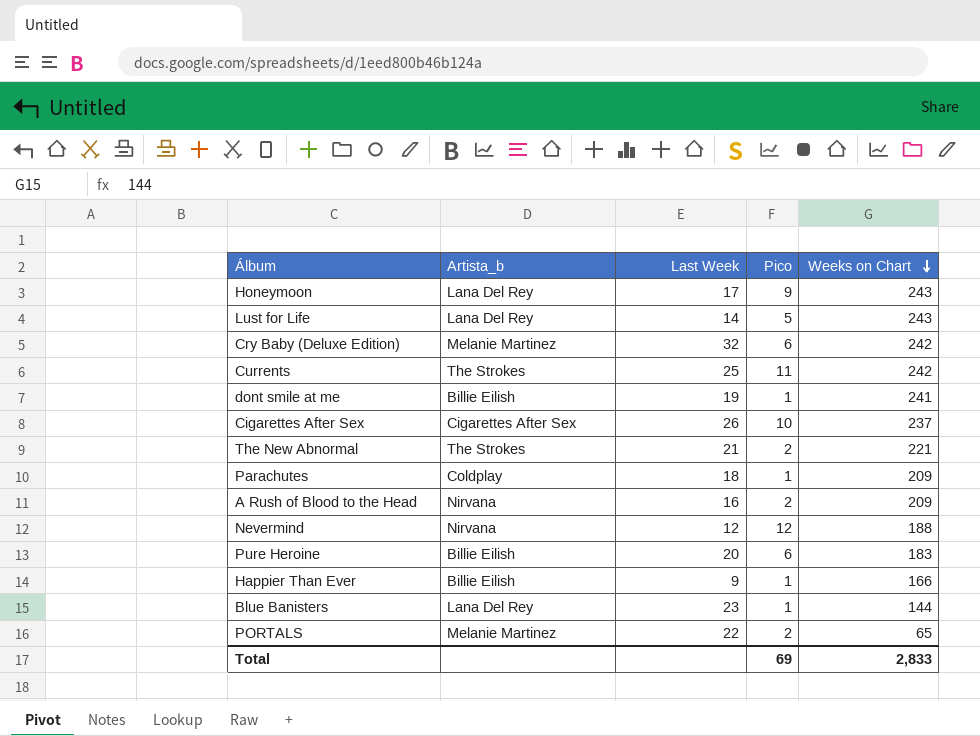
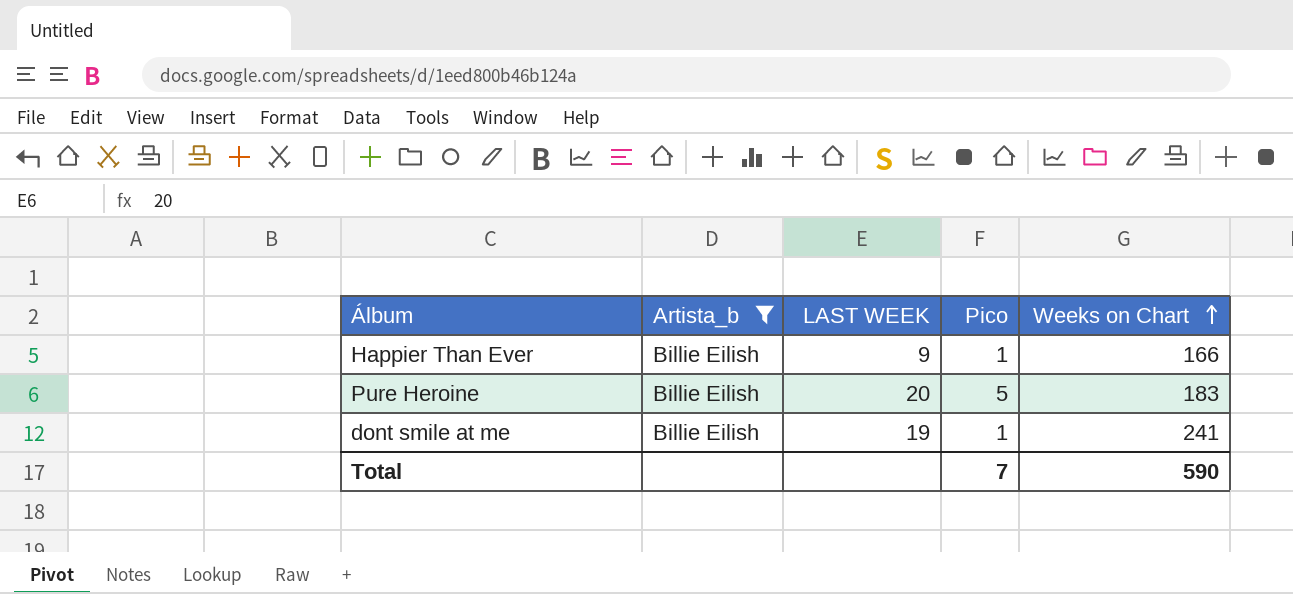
filter: none -> Artista_b = Billie Eilish
row order: Weeks on Chart descending -> Weeks on Chart ascending
column name: Last Week -> LAST WEEK
Pure Heroine | Pico: 6 -> 5
Total | Pico: 69 -> 7
Total | Weeks on Chart: 2,833 -> 590

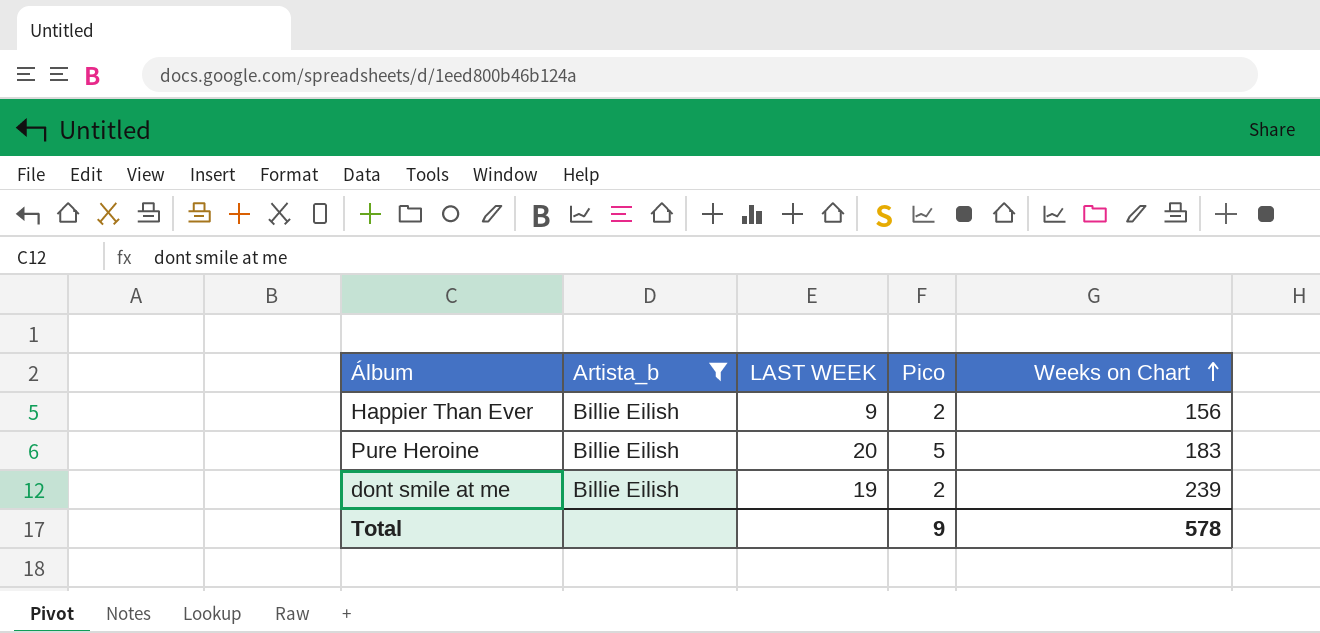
Happier Than Ever | Pico: 1 -> 2
Happier Than Ever | Weeks on Chart: 166 -> 156
dont smile at me | Pico: 1 -> 2
dont smile at me | Weeks on Chart: 241 -> 239
Total | Pico: 7 -> 9
Total | Weeks on Chart: 590 -> 578

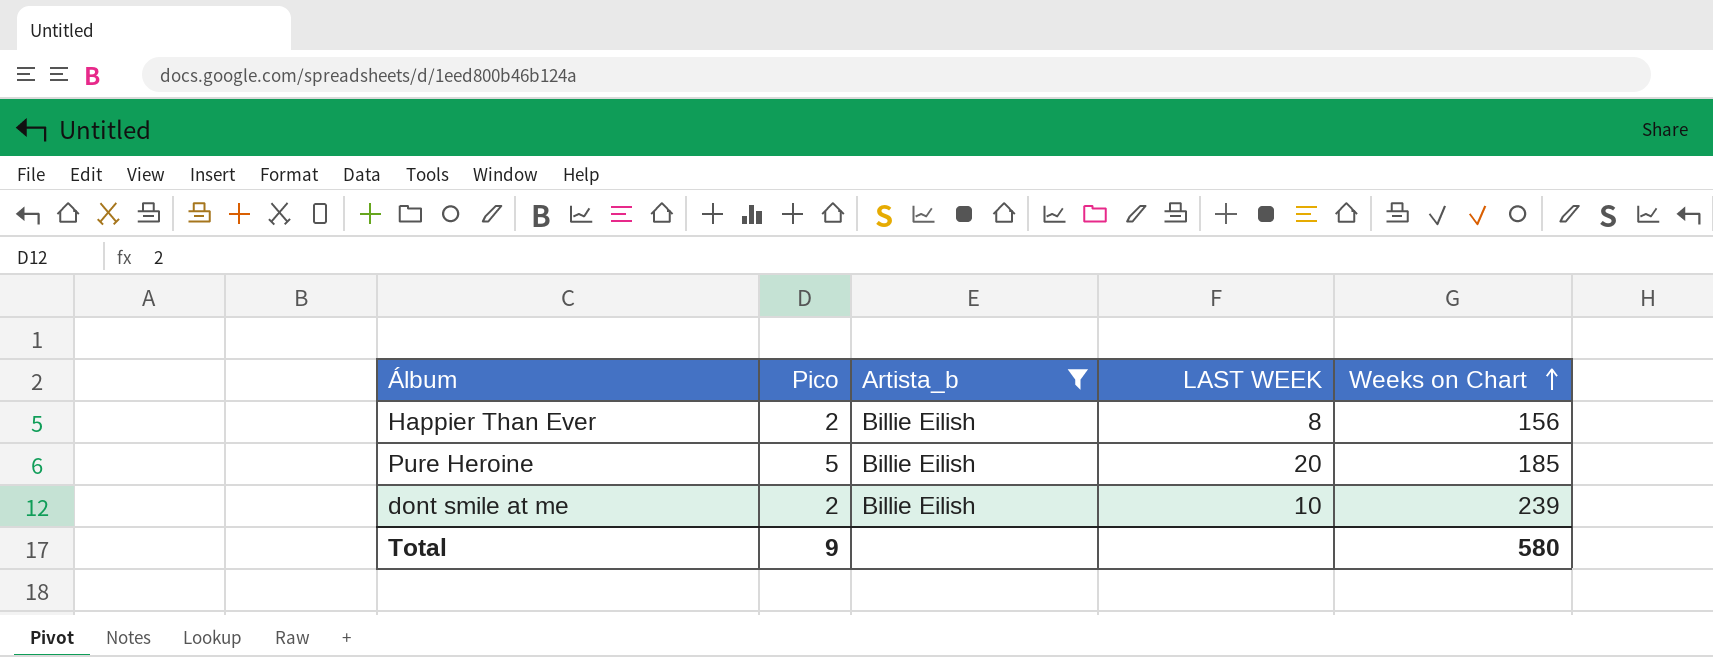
column Pico | position: 4 -> 2
Happier Than Ever | LAST WEEK: 9 -> 8
Pure Heroine | Weeks on Chart: 183 -> 185
dont smile at me | LAST WEEK: 19 -> 10
Total | Weeks on Chart: 578 -> 580

